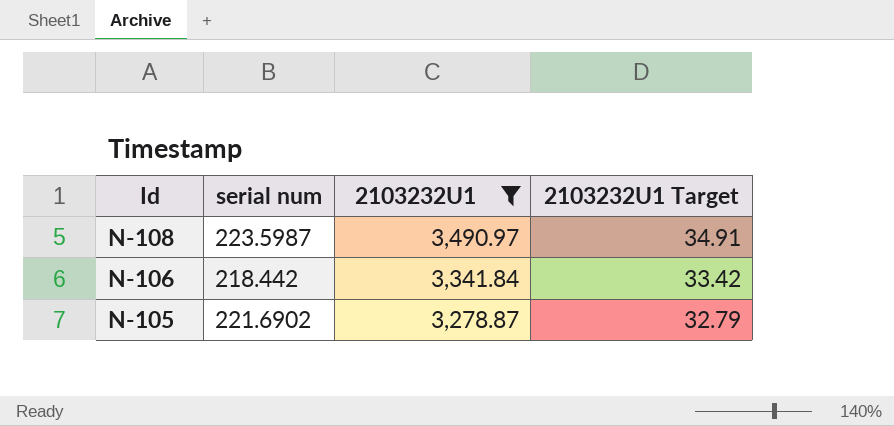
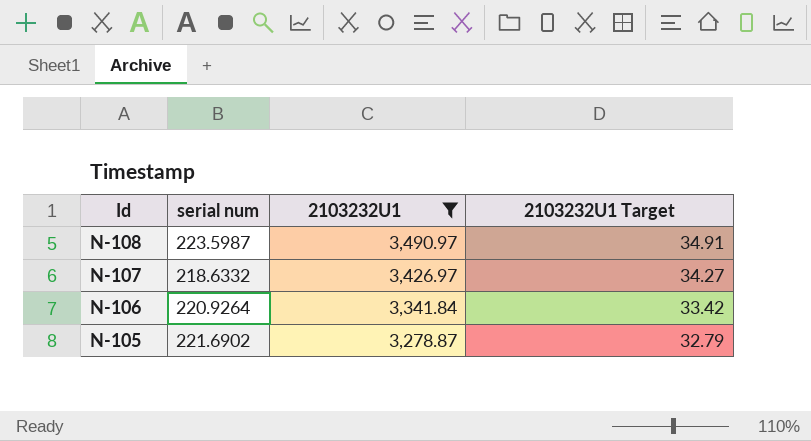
row N-107: none -> 218.6332 | 3,426.97 | 34.27
N-106 | serial num: 218.442 -> 220.9264

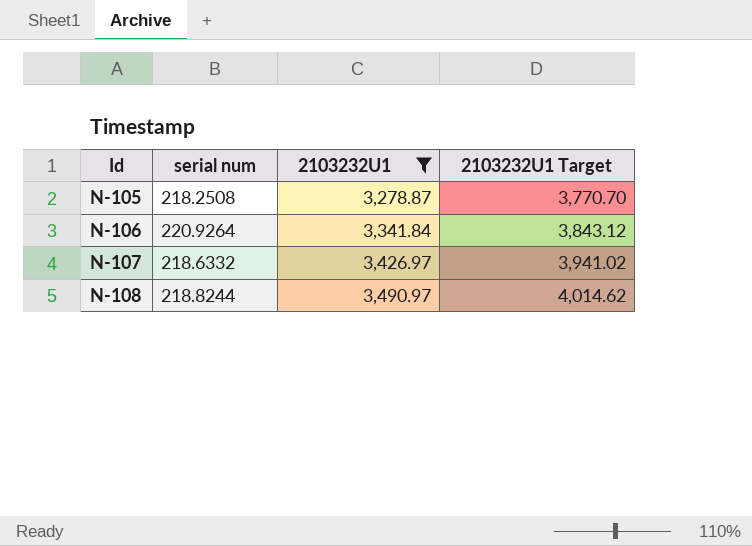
row order: Id descending -> Id ascending
column 2103232U1 Target | formula: [2103232U1] * 0.01 -> [2103232U1] * 1.15
N-105 | serial num: 221.6902 -> 218.2508
N-108 | serial num: 223.5987 -> 218.8244

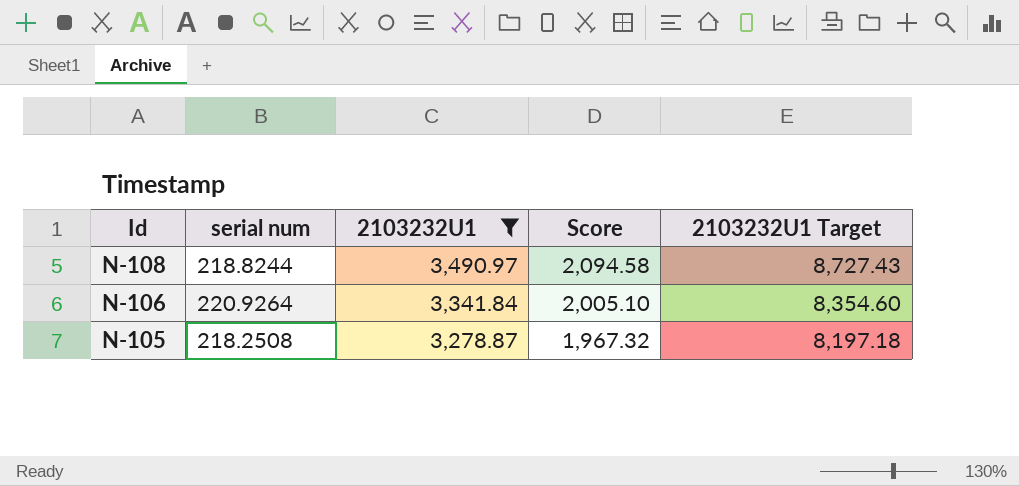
row order: Id ascending -> Id descending
column Score | formula: none -> [2103232U1] * 0.6
column 2103232U1 Target | formula: [2103232U1] * 1.15 -> [2103232U1] * 2.5
row N-107: 218.6332 | 3,426.97 | 3,941.02 -> none

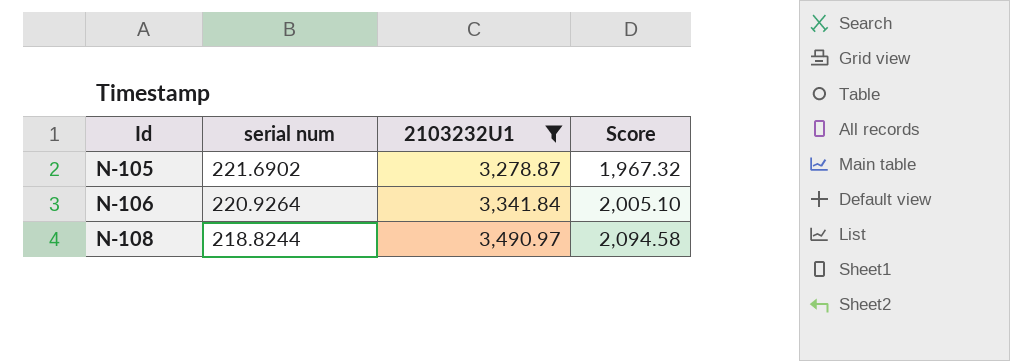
row order: Id descending -> Id ascending
column 2103232U1 Target | formula: [2103232U1] * 2.5 -> none
N-105 | serial num: 218.2508 -> 221.6902

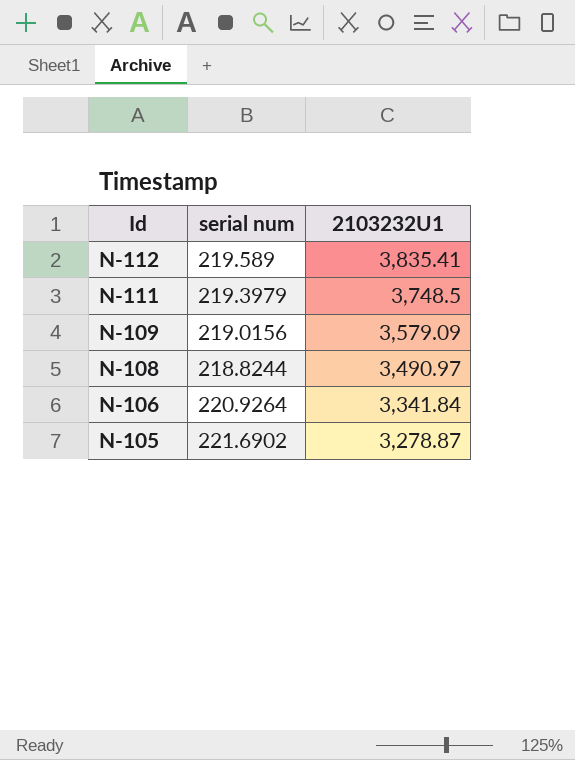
filter: 2103232U1 <= 3,490.97 -> none
row order: Id ascending -> Id descending
column Score | formula: [2103232U1] * 0.6 -> none

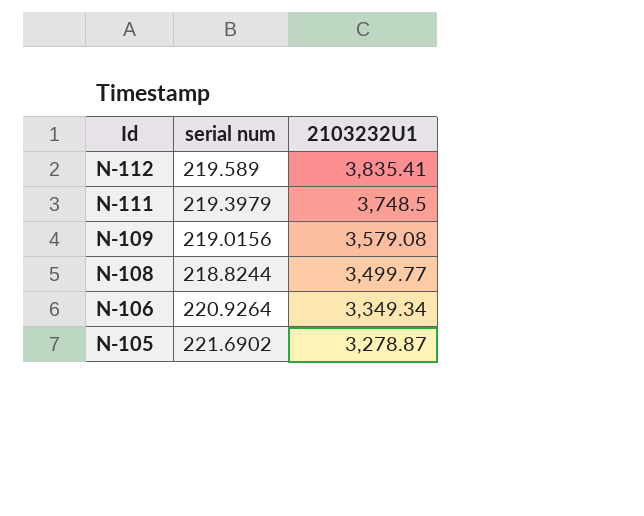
N-109 | 2103232U1: 3,579.09 -> 3,579.08
N-108 | 2103232U1: 3,490.97 -> 3,499.77
N-106 | 2103232U1: 3,341.84 -> 3,349.34

